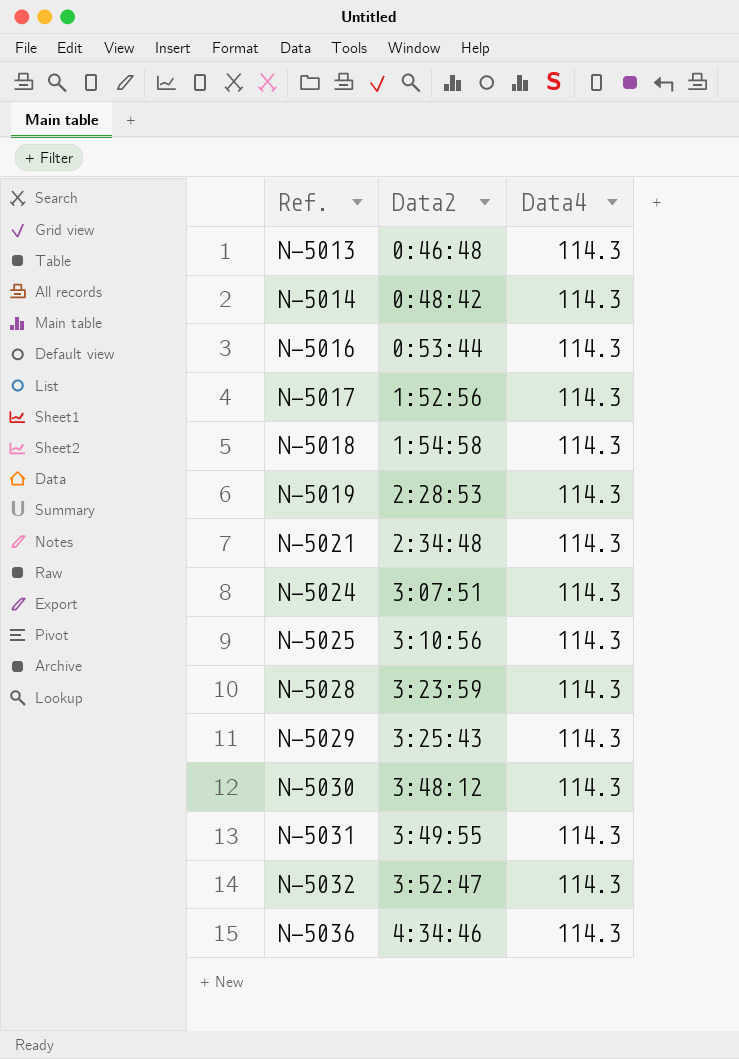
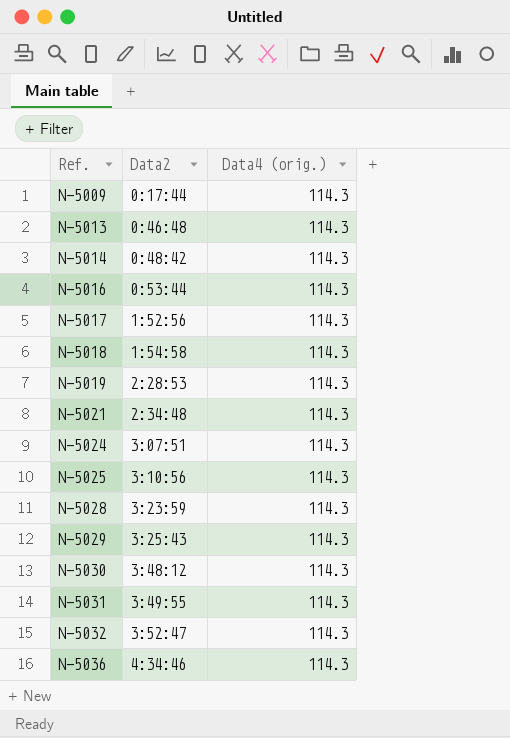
column name: Data4 -> Data4 (orig.)
row N-5009: none -> 0:17:44 | 114.3

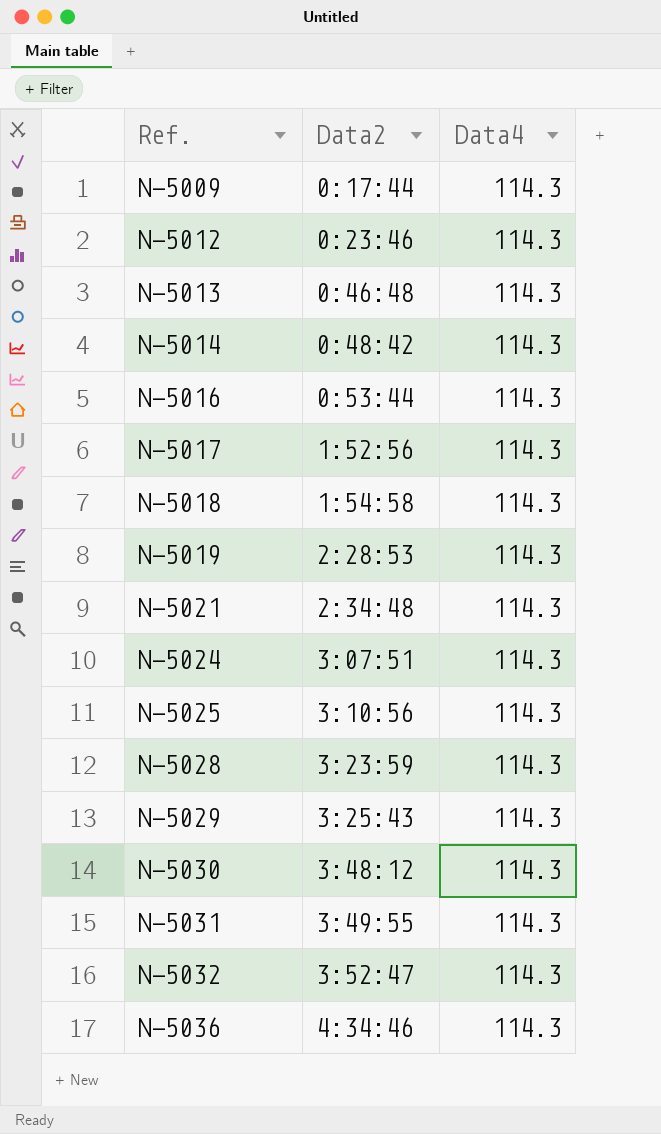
column name: Data4 (orig.) -> Data4
row N-5012: none -> 0:23:46 | 114.3

